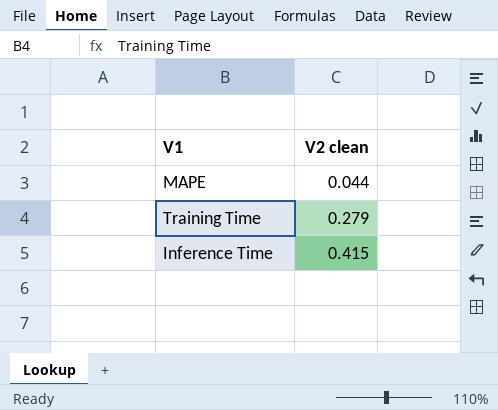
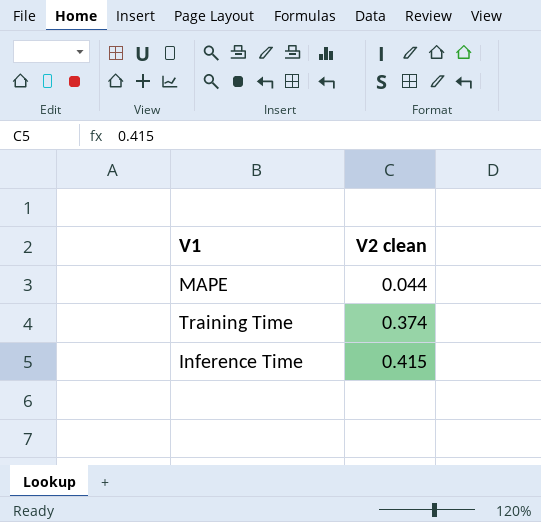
Training Time | V2 clean: 0.279 -> 0.374

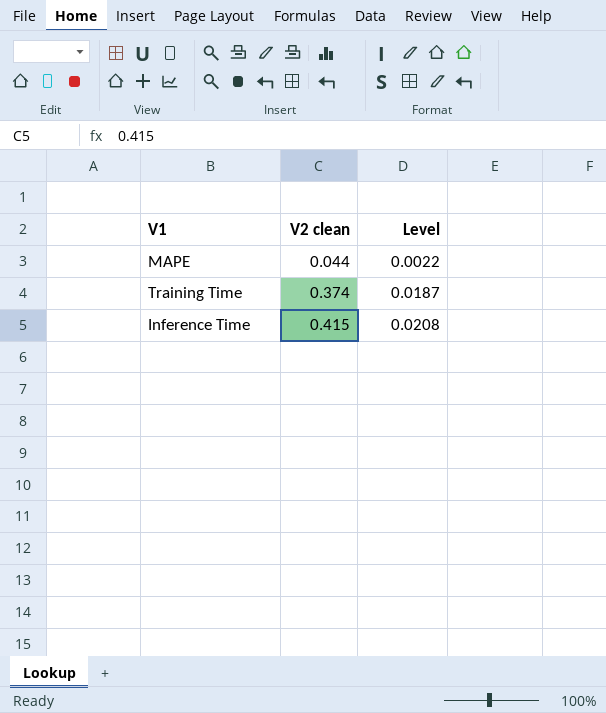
column Level | formula: none -> [V2 clean] * 0.05

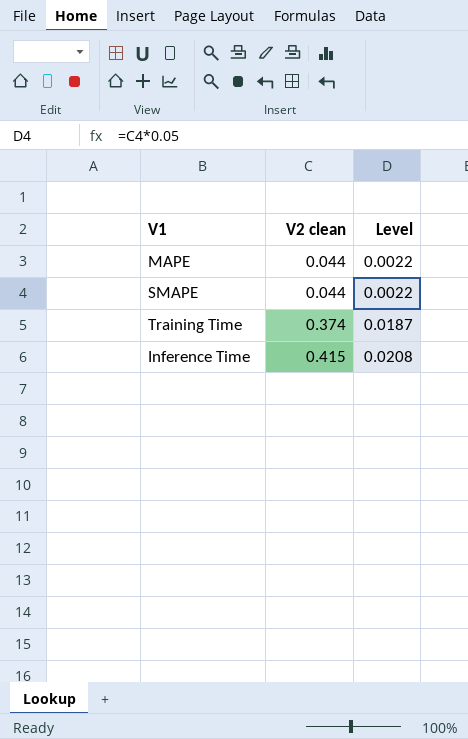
row SMAPE: none -> 0.044 | 0.0022

